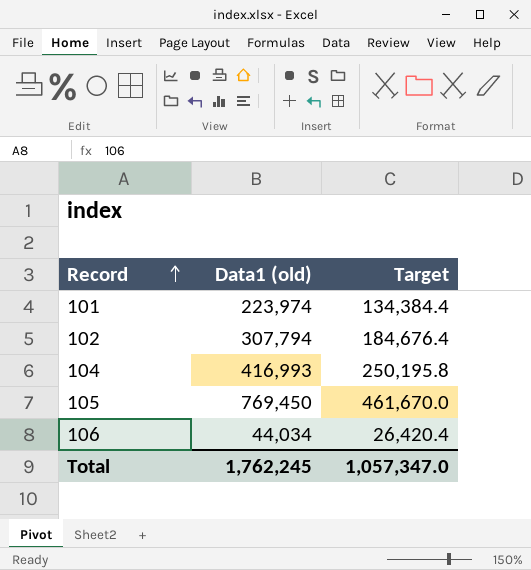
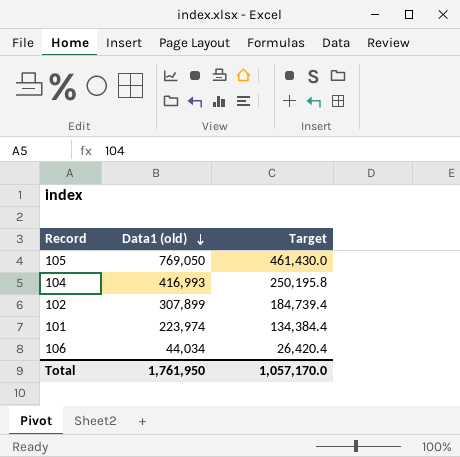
row order: Record ascending -> Data1 (old) descending
105 | Data1 (old): 769,450 -> 769,050
105 | Target: 461,670.0 -> 461,430.0
102 | Data1 (old): 307,794 -> 307,899
102 | Target: 184,676.4 -> 184,739.4
Total | Data1 (old): 1,762,245 -> 1,761,950
Total | Target: 1,057,347.0 -> 1,057,170.0

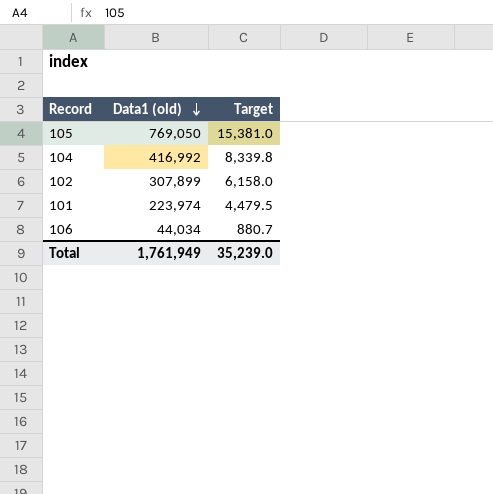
column Target | formula: [Data1 (old)] * 0.6 -> [Data1 (old)] * 0.02
104 | Data1 (old): 416,993 -> 416,992
Total | Data1 (old): 1,761,950 -> 1,761,949
Total | Target: 1,057,170.0 -> 35,239.0

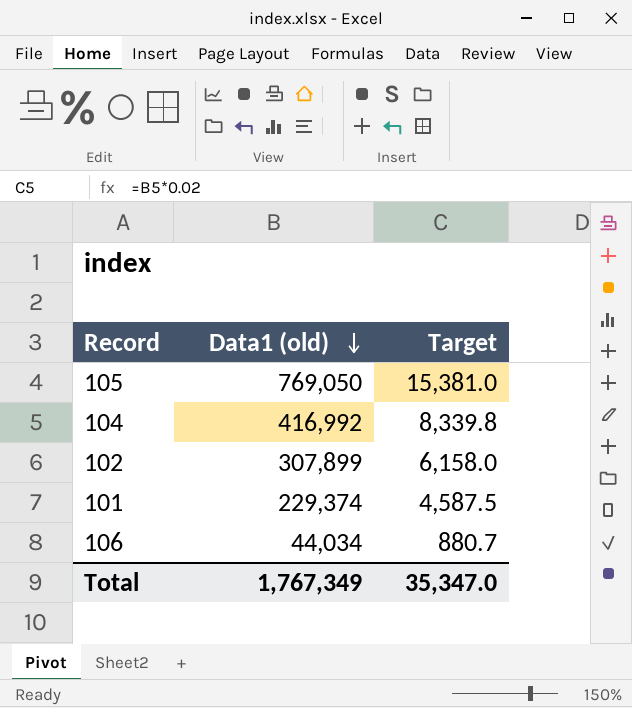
101 | Data1 (old): 223,974 -> 229,374
101 | Target: 4,479.5 -> 4,587.5
Total | Data1 (old): 1,761,949 -> 1,767,349
Total | Target: 35,239.0 -> 35,347.0

